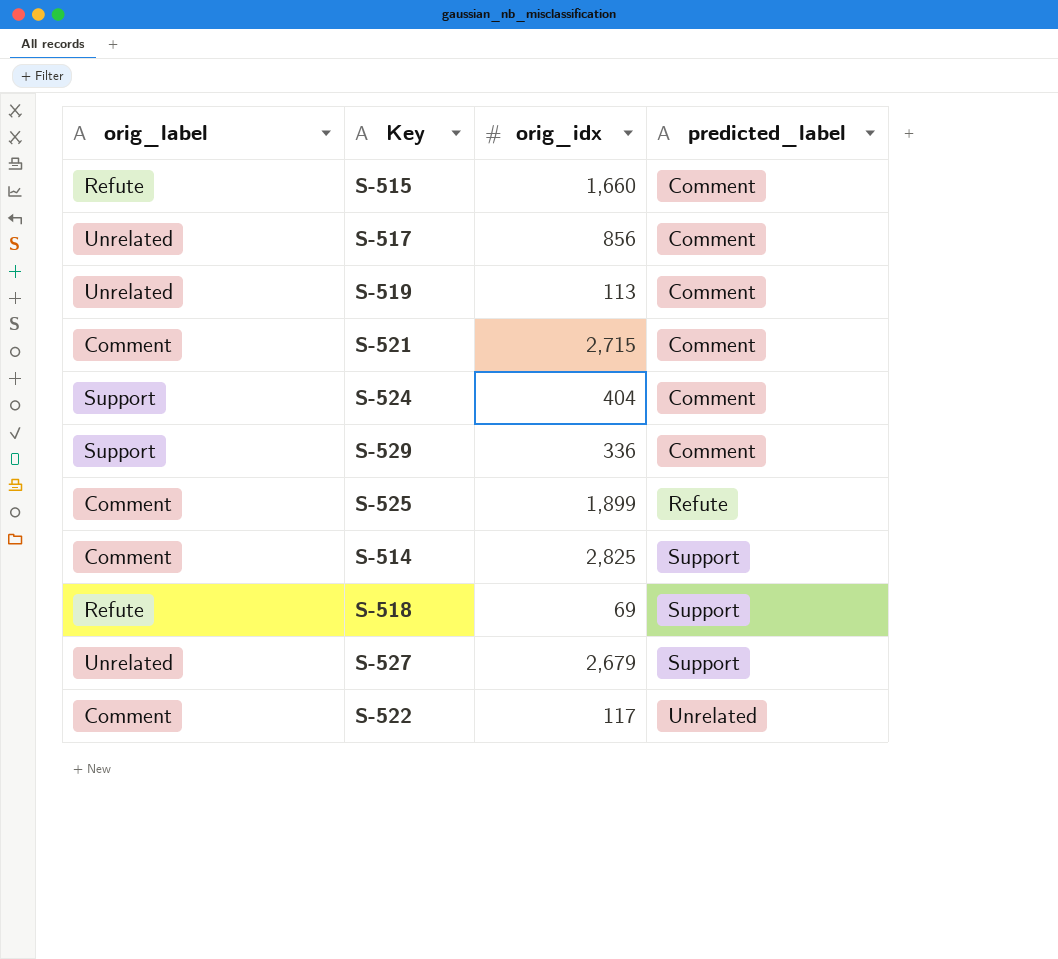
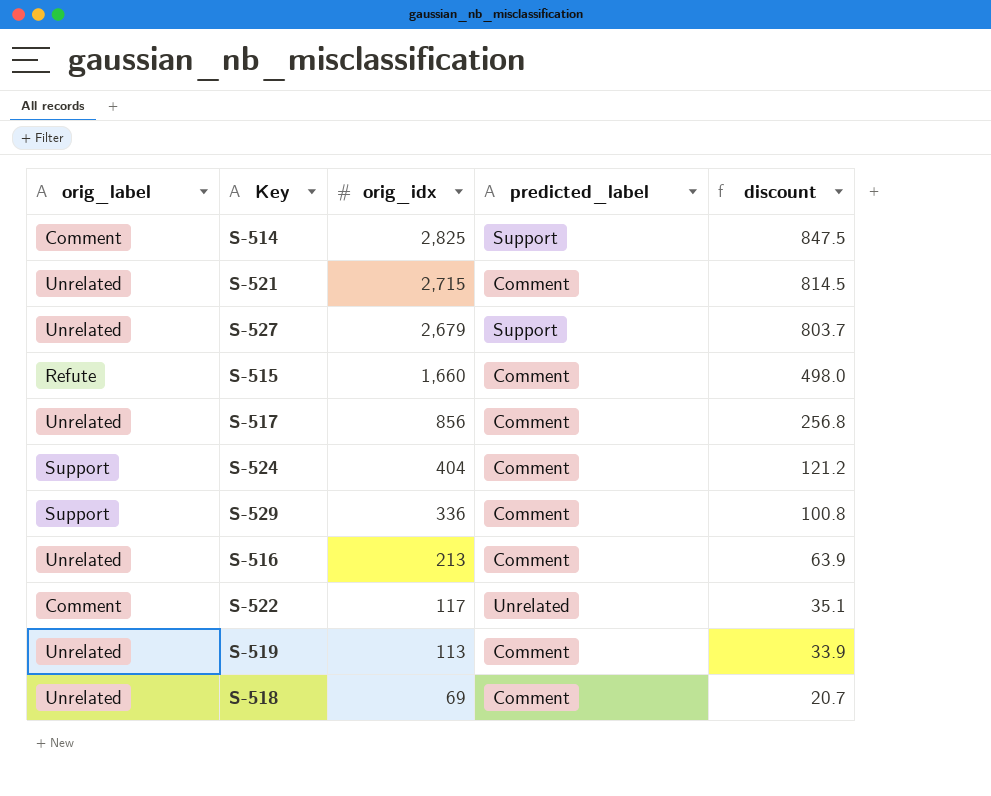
row order: predicted_label ascending -> orig_idx descending
column discount | formula: none -> [orig_idx] * 0.3
row S-525: Comment | 1,899 | Refute -> none
S-521 | orig_label: Comment -> Unrelated
row S-516: none -> Unrelated | 213 | Comment | 63.9
S-518 | orig_label: Refute -> Unrelated
S-518 | predicted_label: Support -> Comment

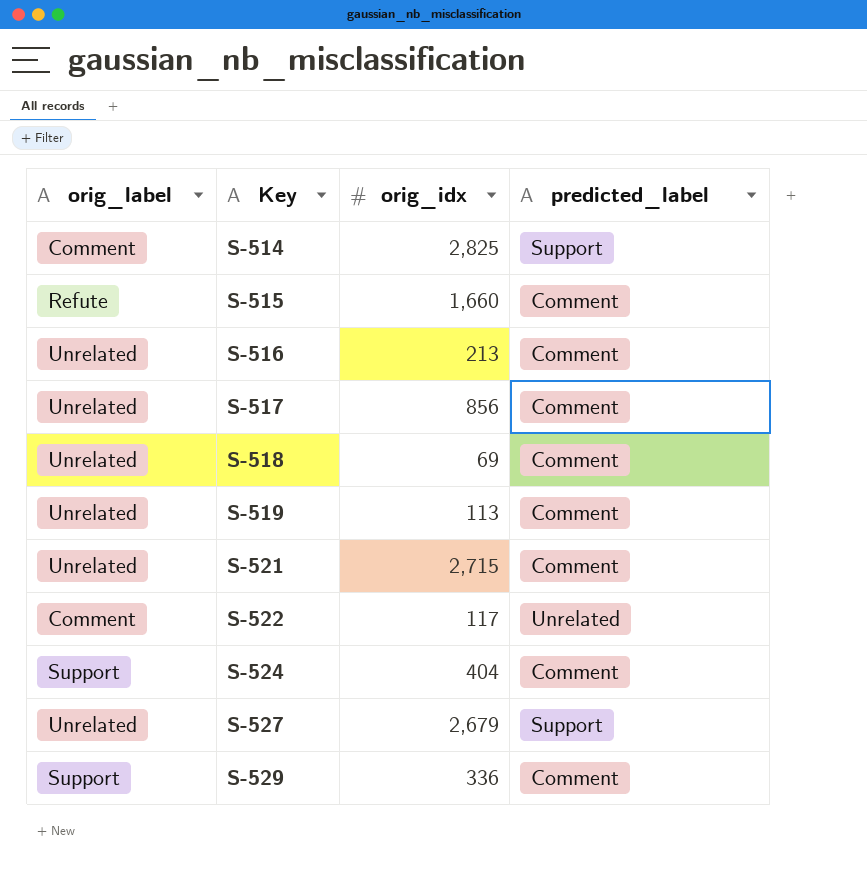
row order: orig_idx descending -> Key ascending
column discount | formula: [orig_idx] * 0.3 -> none

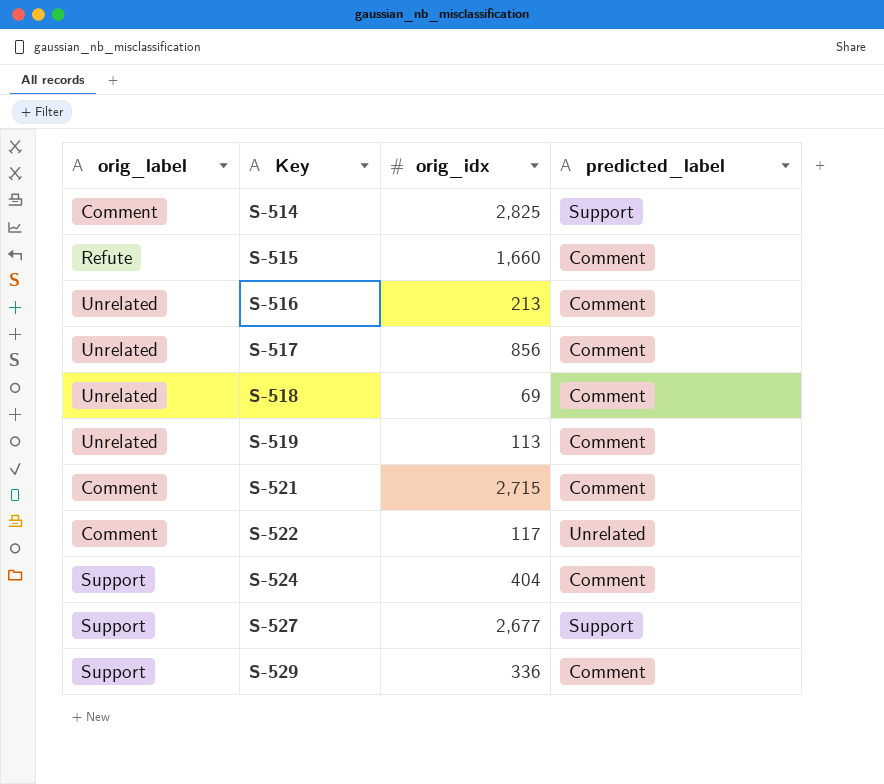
S-521 | orig_label: Unrelated -> Comment
S-527 | orig_label: Unrelated -> Support
S-527 | orig_idx: 2,679 -> 2,677

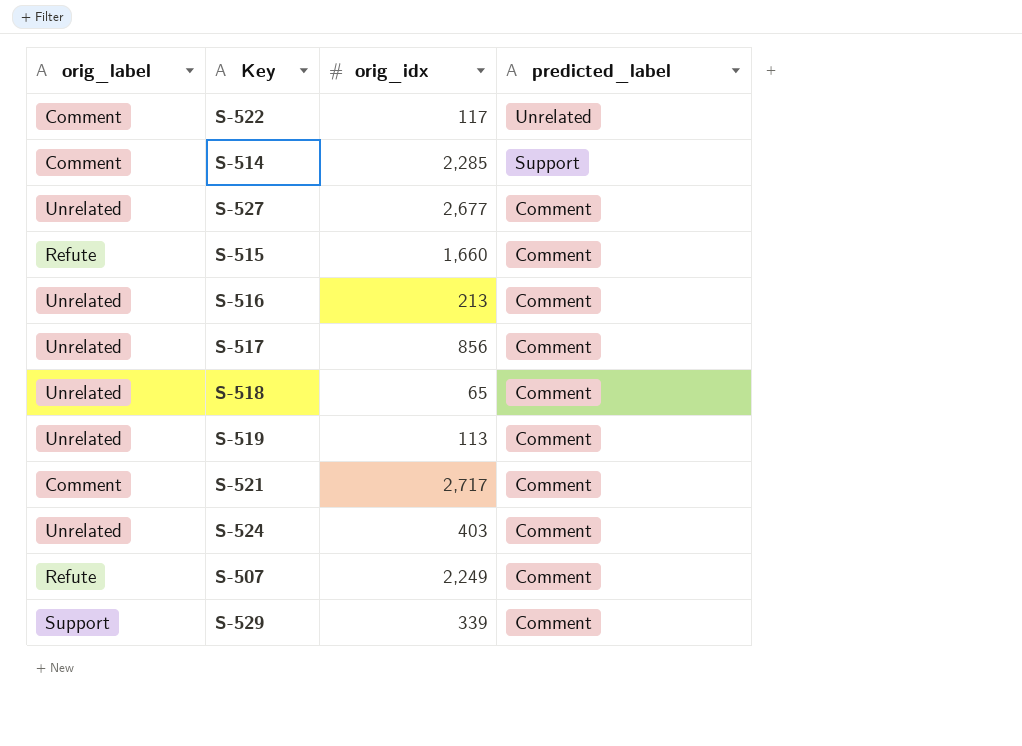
row order: Key ascending -> predicted_label descending
S-514 | orig_idx: 2,825 -> 2,285
S-527 | orig_label: Support -> Unrelated
S-527 | predicted_label: Support -> Comment
S-518 | orig_idx: 69 -> 65
S-521 | orig_idx: 2,715 -> 2,717
S-524 | orig_label: Support -> Unrelated
S-524 | orig_idx: 404 -> 403
row S-507: none -> Refute | 2,249 | Comment
S-529 | orig_idx: 336 -> 339

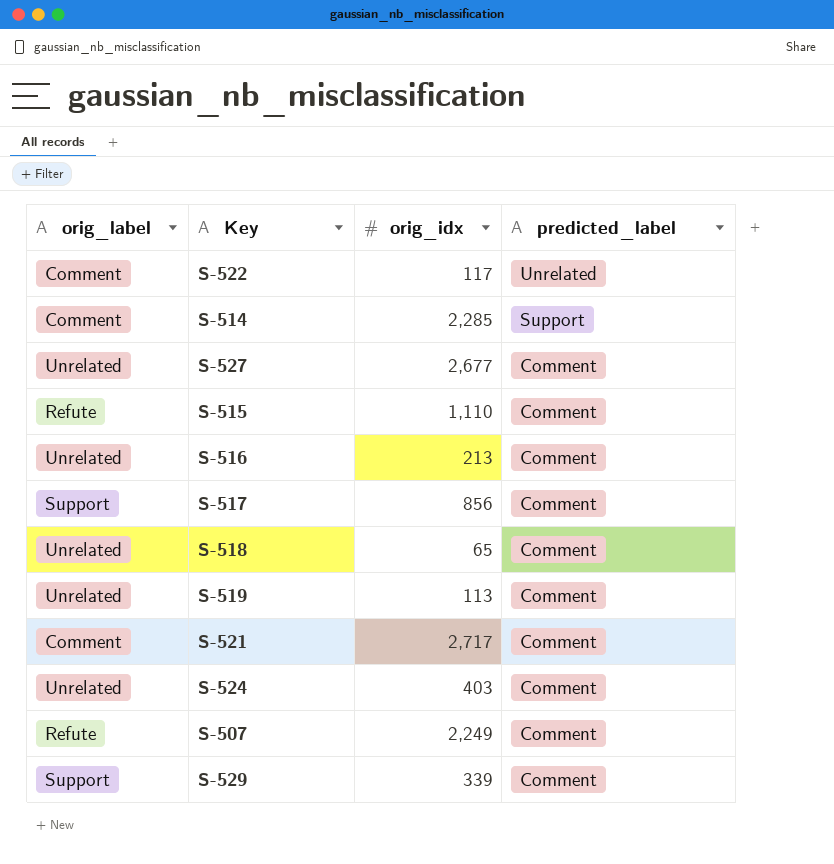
S-515 | orig_idx: 1,660 -> 1,110
S-517 | orig_label: Unrelated -> Support

